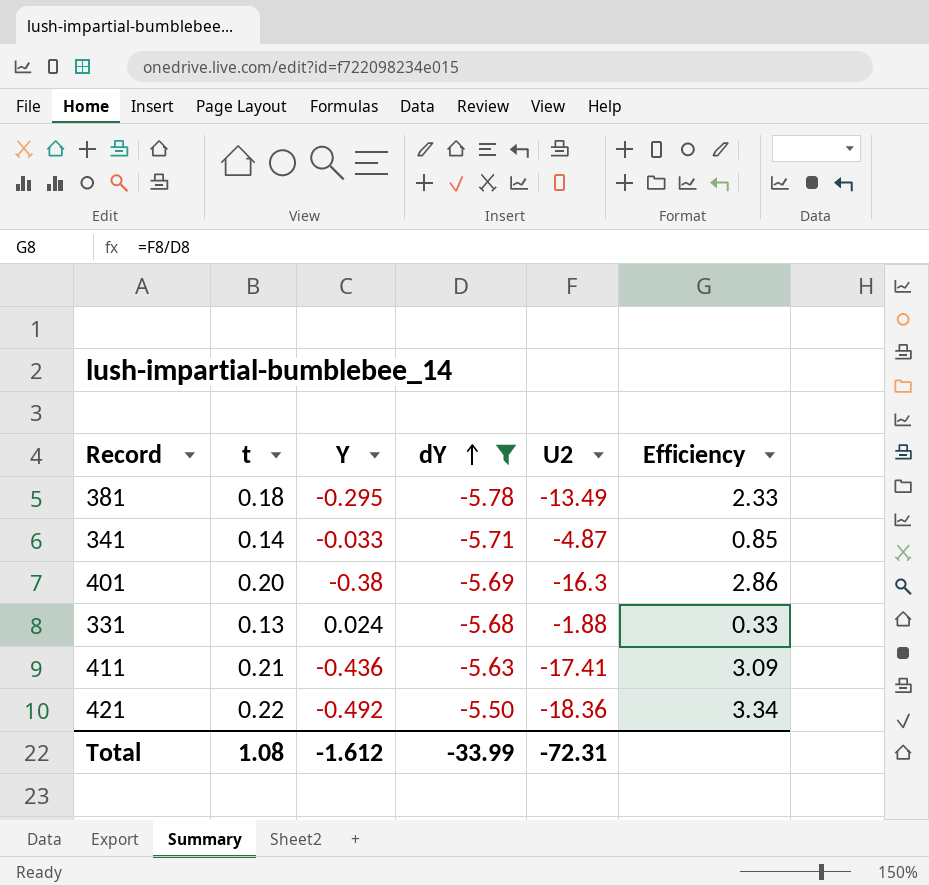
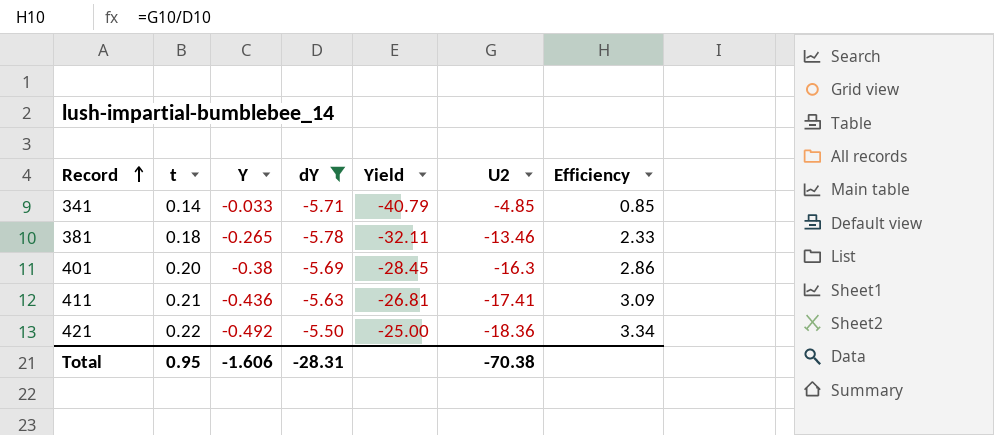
row order: dY ascending -> Record ascending
column Yield | formula: none -> [dY] / [t]
row 331: 0.13 | 0.024 | -5.68 | -1.88 | 0.33 -> none
341 | U2: -4.87 -> -4.85
381 | Y: -0.295 -> -0.265
381 | U2: -13.49 -> -13.46
Total | t: 1.08 -> 0.95
Total | Y: -1.612 -> -1.606
Total | dY: -33.99 -> -28.31
Total | U2: -72.31 -> -70.38

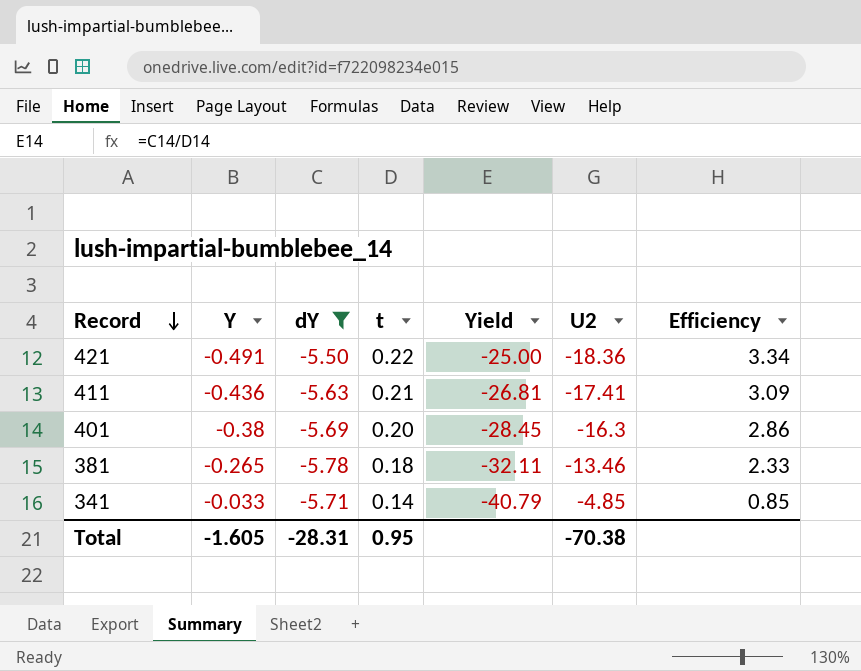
row order: Record ascending -> Record descending
column t | position: 2 -> 4
421 | Y: -0.492 -> -0.491
Total | Y: -1.606 -> -1.605

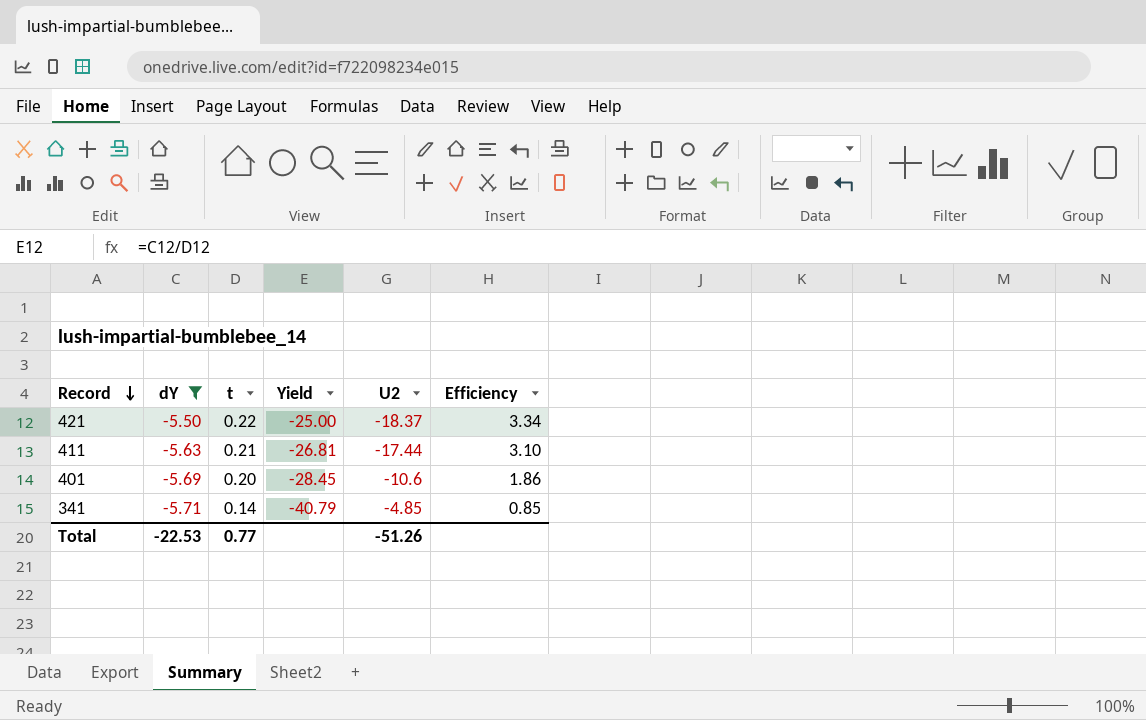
column Y | position: 2 -> none
row 381: -0.265 | -5.78 | 0.18 | -32.11 | -13.46 | 2.33 -> none
421 | U2: -18.36 -> -18.37
411 | U2: -17.41 -> -17.44
411 | Efficiency: 3.09 -> 3.10
401 | U2: -16.3 -> -10.6
401 | Efficiency: 2.86 -> 1.86
Total | dY: -28.31 -> -22.53
Total | t: 0.95 -> 0.77
Total | U2: -70.38 -> -51.26

